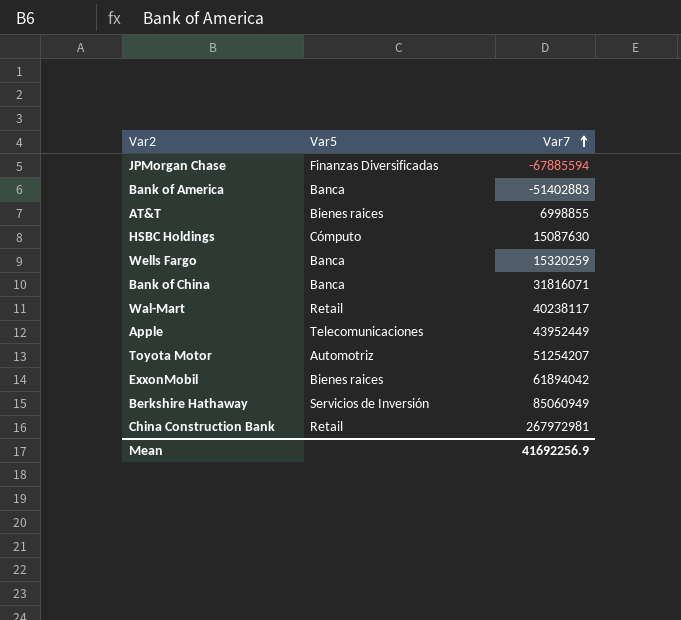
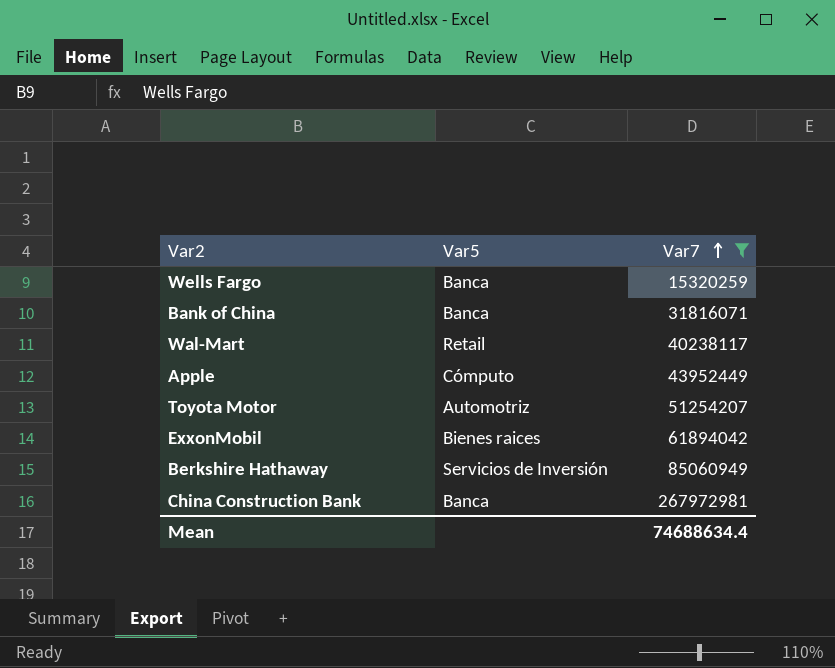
filter: none -> Var7 >= 15320259
Apple | Var5: Telecomunicaciones -> Cómputo
China Construction Bank | Var5: Retail -> Banca
Mean | Var7: 41692256.9 -> 74688634.4

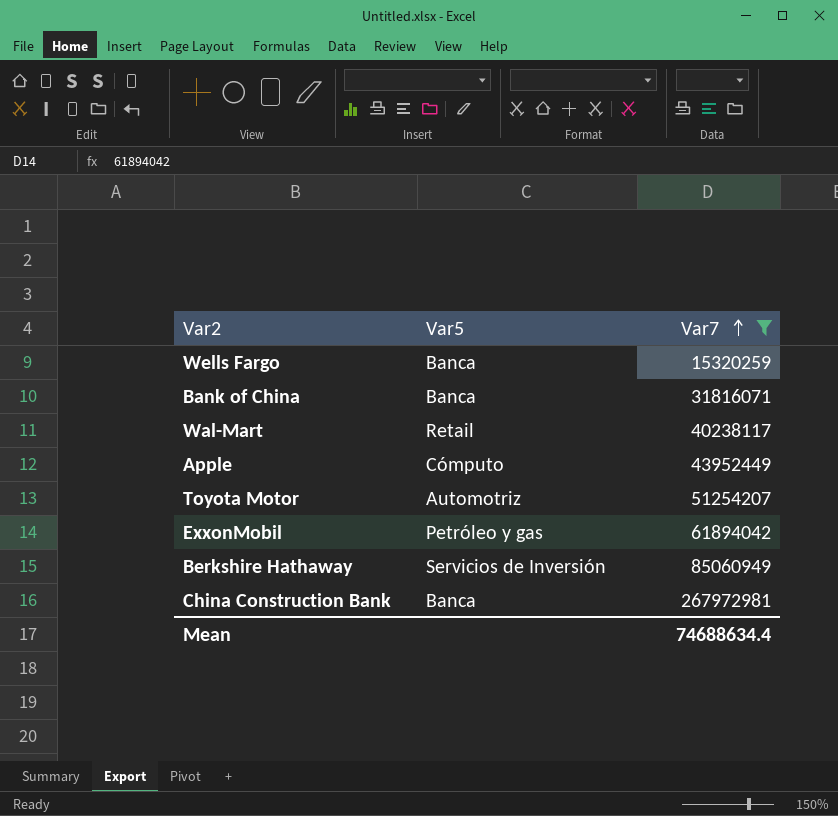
ExxonMobil | Var5: Bienes raices -> Petróleo y gas

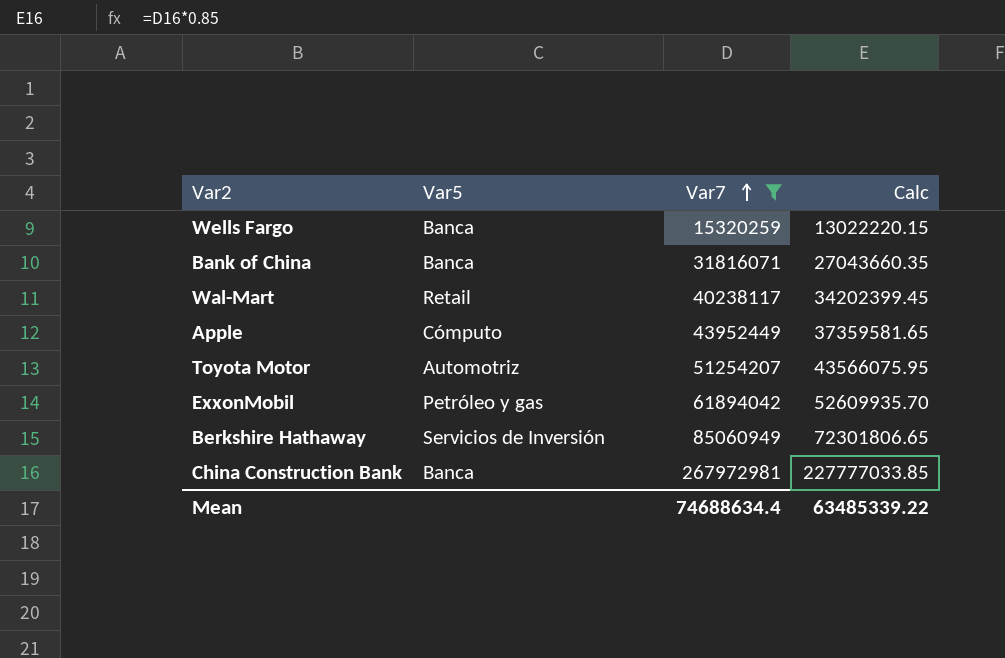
column Calc | formula: none -> [Var7] * 0.85

